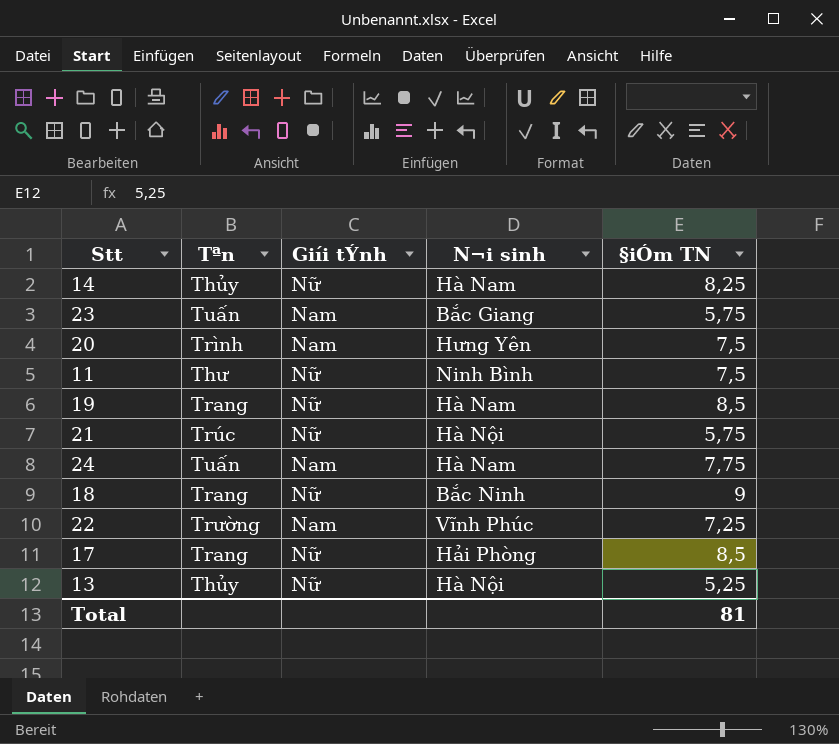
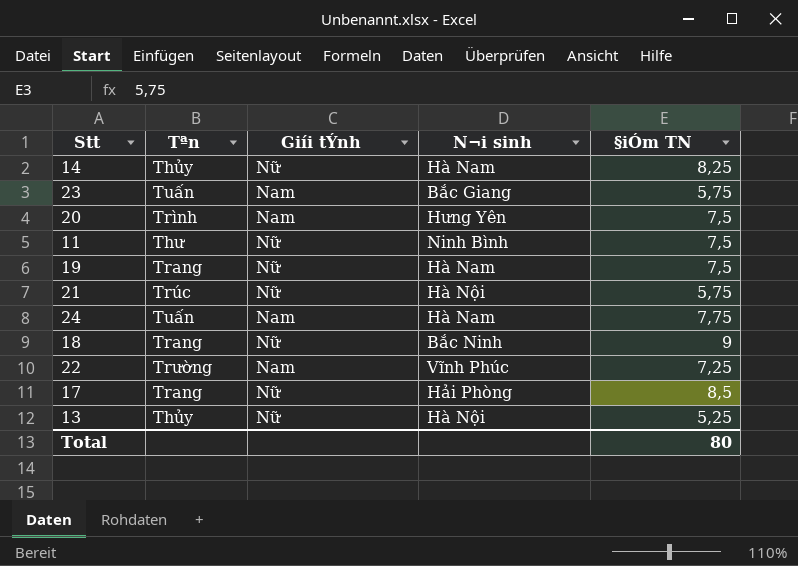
19 | §iÓm TN: 8,5 -> 7,5
Total | §iÓm TN: 81 -> 80

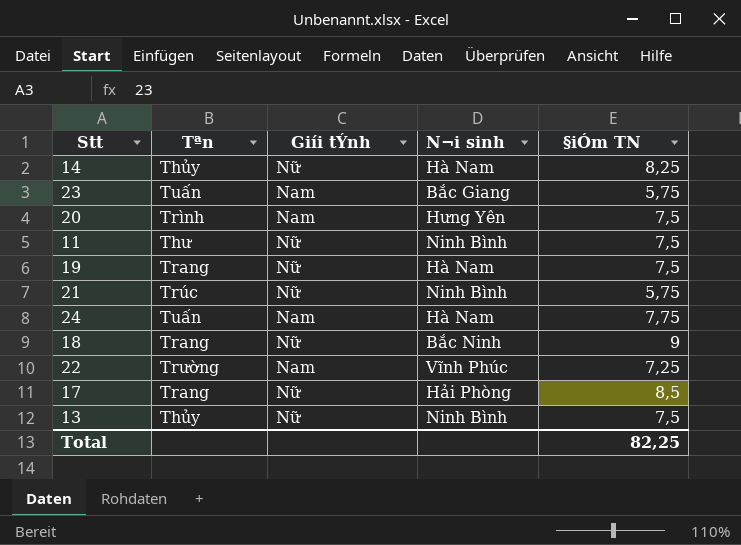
21 | N¬i sinh: Hà Nội -> Ninh Bình
13 | N¬i sinh: Hà Nội -> Ninh Bình
13 | §iÓm TN: 5,25 -> 7,5
Total | §iÓm TN: 80 -> 82,25

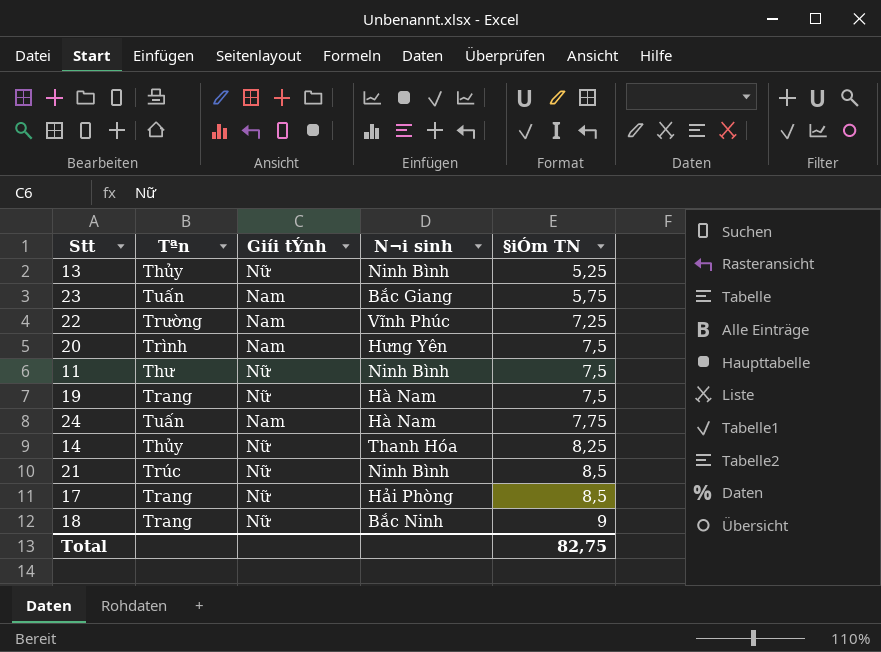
row order: none -> §iÓm TN ascending
13 | §iÓm TN: 7,5 -> 5,25
14 | N¬i sinh: Hà Nam -> Thanh Hóa
21 | §iÓm TN: 5,75 -> 8,5
Total | §iÓm TN: 82,25 -> 82,75

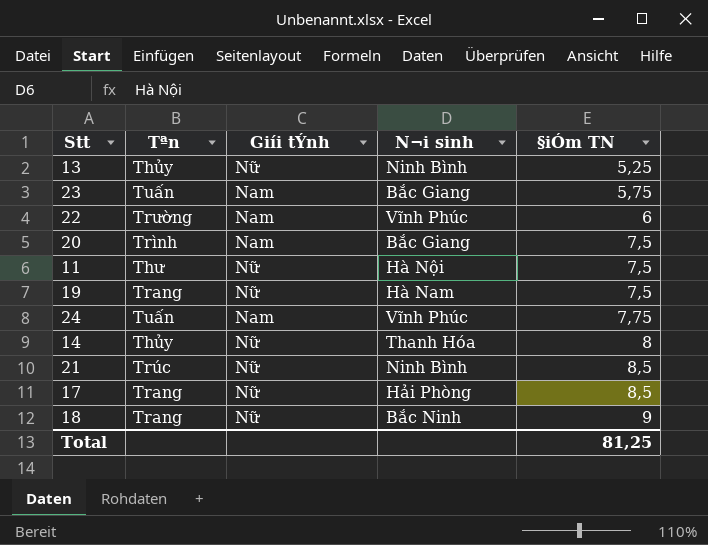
22 | §iÓm TN: 7,25 -> 6
20 | N¬i sinh: Hưng Yên -> Bắc Giang
11 | N¬i sinh: Ninh Bình -> Hà Nội
24 | N¬i sinh: Hà Nam -> Vĩnh Phúc
14 | §iÓm TN: 8,25 -> 8
Total | §iÓm TN: 82,75 -> 81,25

